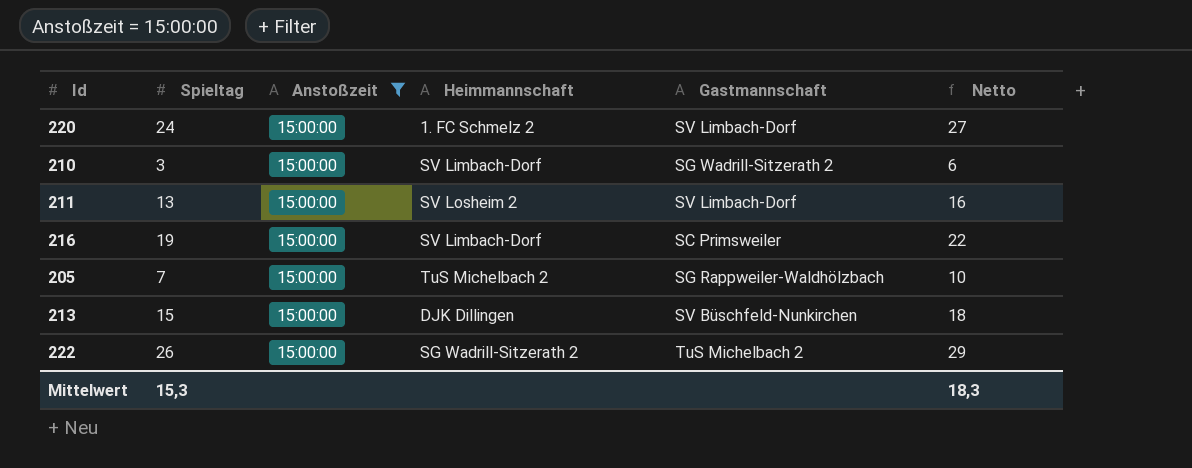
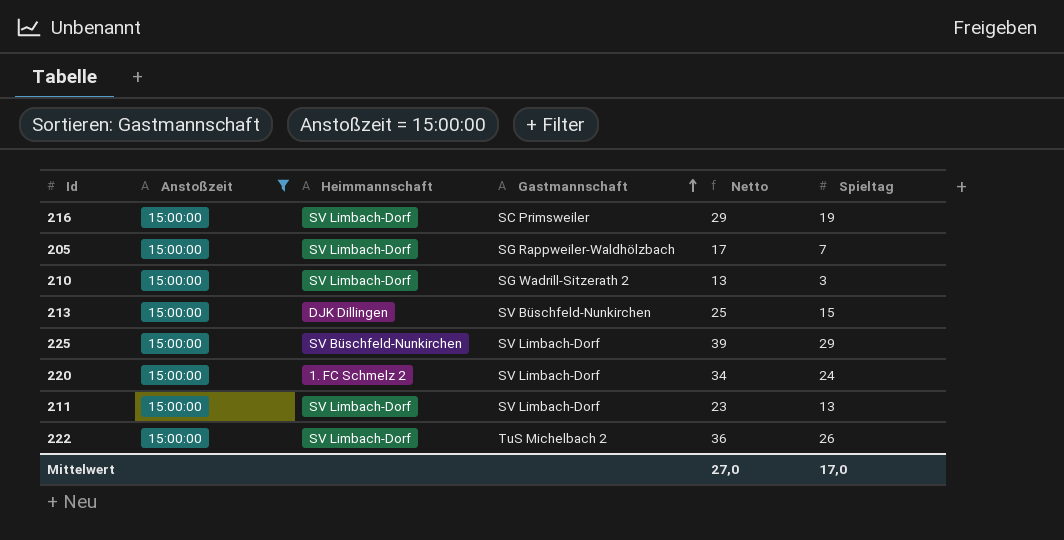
row order: none -> Gastmannschaft ascending
column Netto | formula: [Spieltag] + 3 -> [Spieltag] + 10
column Spieltag | position: 2 -> 6
205 | Heimmannschaft: TuS Michelbach 2 -> SV Limbach-Dorf
row 225: none -> 15:00:00 | SV Büschfeld-Nunkirchen | SV Limbach-Dorf | 39 | 29
211 | Heimmannschaft: SV Losheim 2 -> SV Limbach-Dorf
222 | Heimmannschaft: SG Wadrill-Sitzerath 2 -> SV Limbach-Dorf
Mittelwert | Netto: 18,3 -> 27,0
Mittelwert | Spieltag: 15,3 -> 17,0

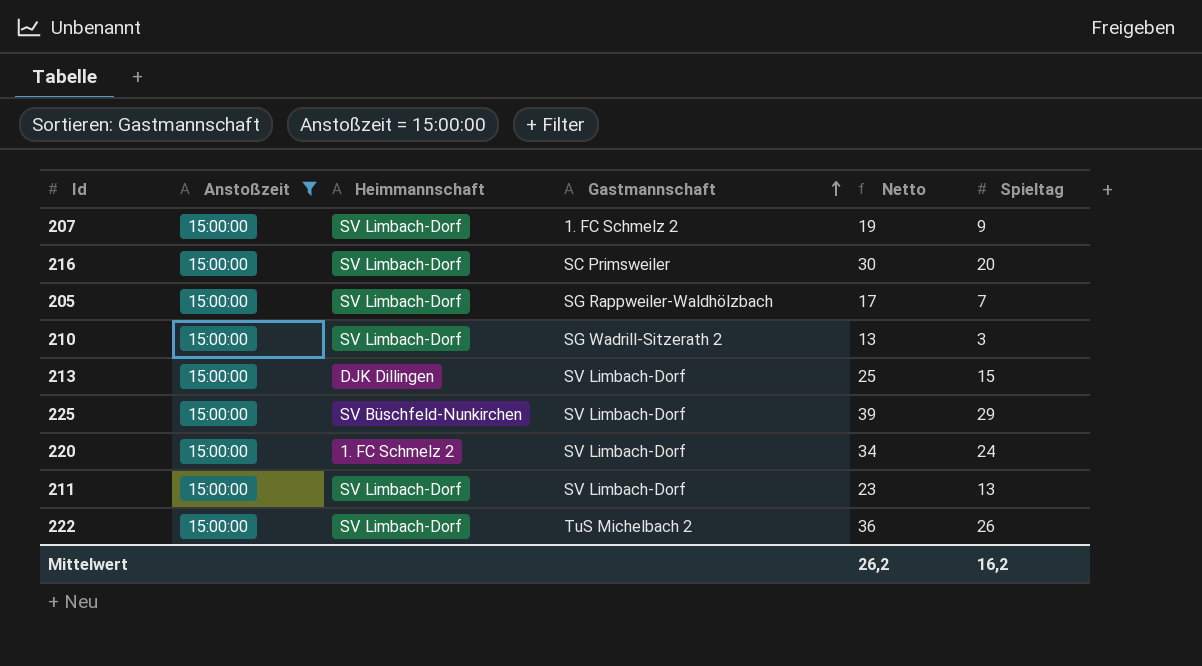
row 207: none -> 15:00:00 | SV Limbach-Dorf | 1. FC Schmelz 2 | 19 | 9
216 | Netto: 29 -> 30
216 | Spieltag: 19 -> 20
213 | Gastmannschaft: SV Büschfeld-Nunkirchen -> SV Limbach-Dorf
Mittelwert | Netto: 27,0 -> 26,2
Mittelwert | Spieltag: 17,0 -> 16,2

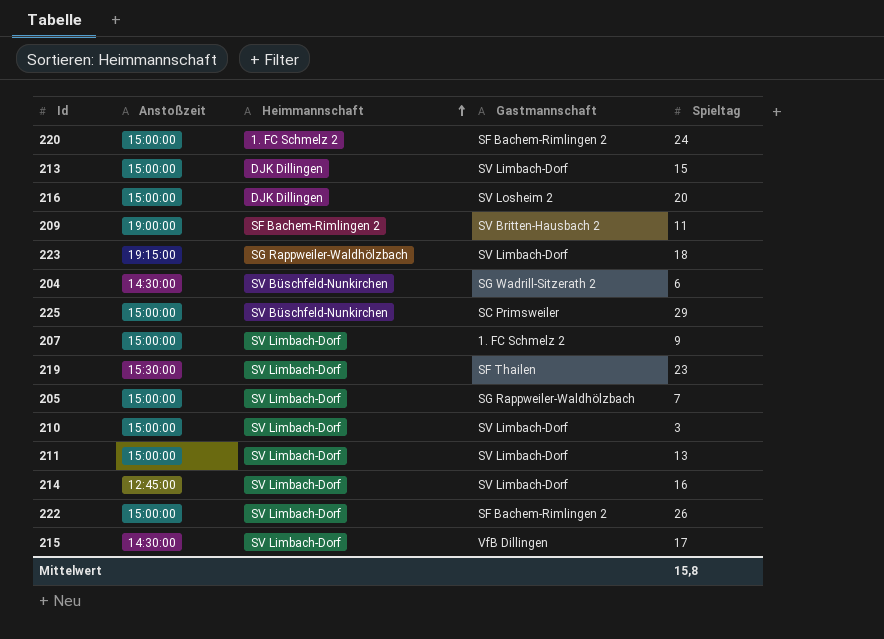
filter: Anstoßzeit = 15:00:00 -> none
row order: Gastmannschaft ascending -> Heimmannschaft ascending
column Netto | formula: [Spieltag] + 10 -> none
220 | Gastmannschaft: SV Limbach-Dorf -> SF Bachem-Rimlingen 2
216 | Heimmannschaft: SV Limbach-Dorf -> DJK Dillingen
216 | Gastmannschaft: SC Primsweiler -> SV Losheim 2
225 | Gastmannschaft: SV Limbach-Dorf -> SC Primsweiler
210 | Gastmannschaft: SG Wadrill-Sitzerath 2 -> SV Limbach-Dorf
222 | Gastmannschaft: TuS Michelbach 2 -> SF Bachem-Rimlingen 2
Mittelwert | Spieltag: 16,2 -> 15,8

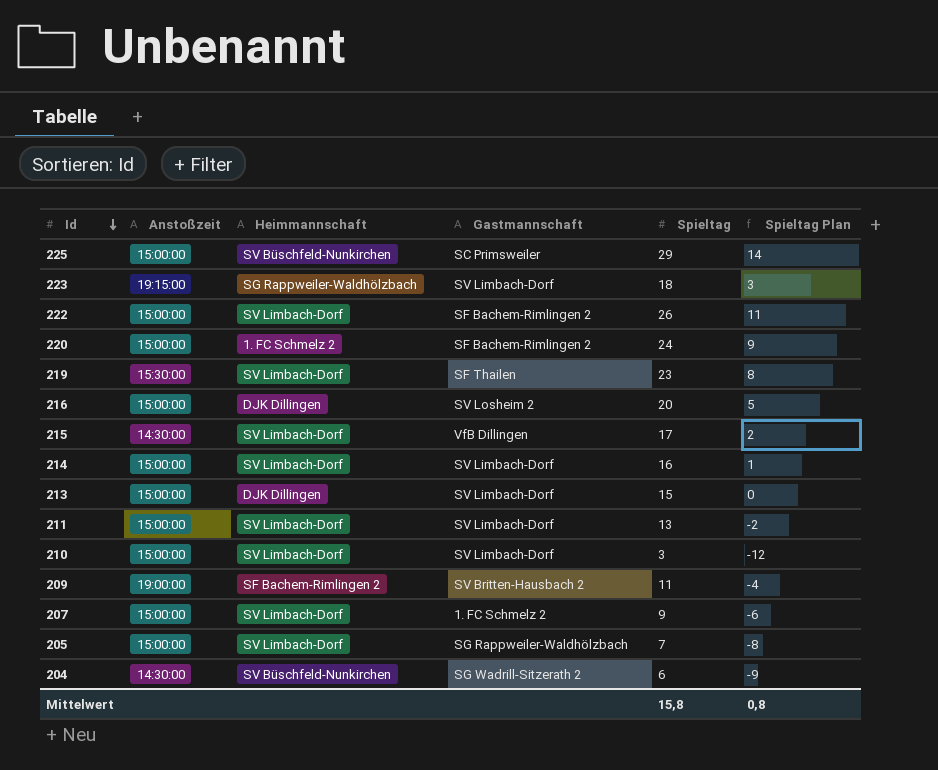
row order: Heimmannschaft ascending -> Id descending
column Spieltag Plan | formula: none -> [Spieltag] - 15
214 | Anstoßzeit: 12:45:00 -> 15:00:00

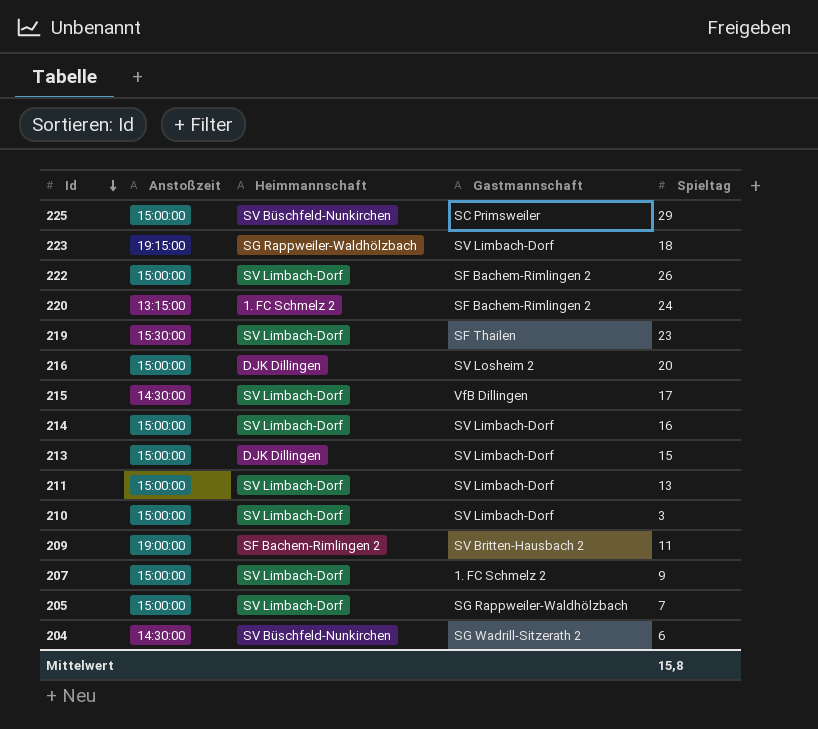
column Spieltag Plan | formula: [Spieltag] - 15 -> none
220 | Anstoßzeit: 15:00:00 -> 13:15:00

